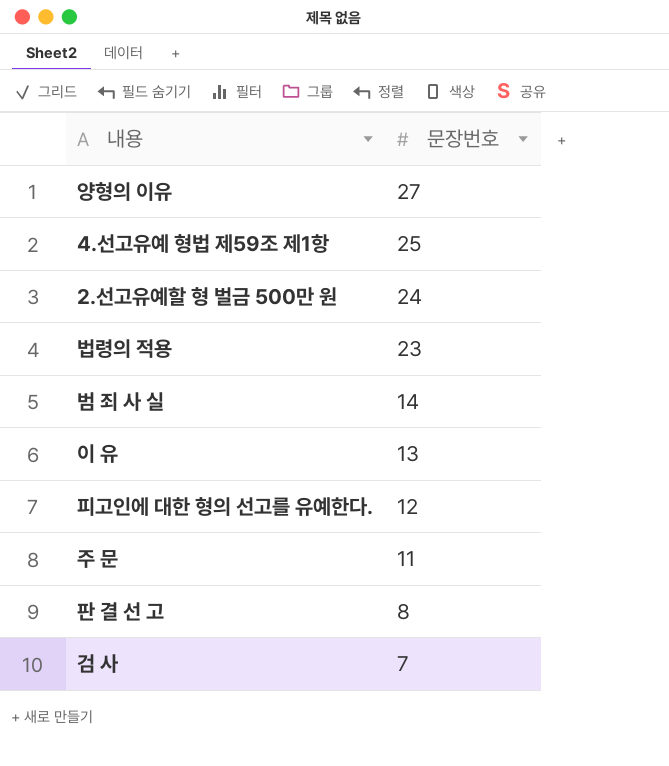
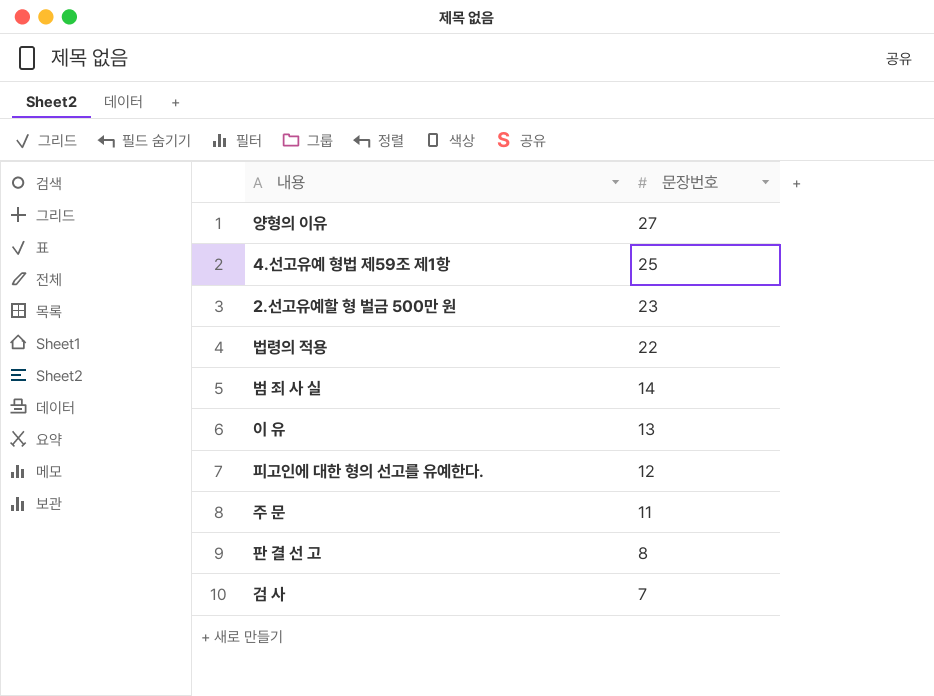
2.선고유예할 형 벌금 500만 원 | 문장번호: 24 -> 23
법령의 적용 | 문장번호: 23 -> 22

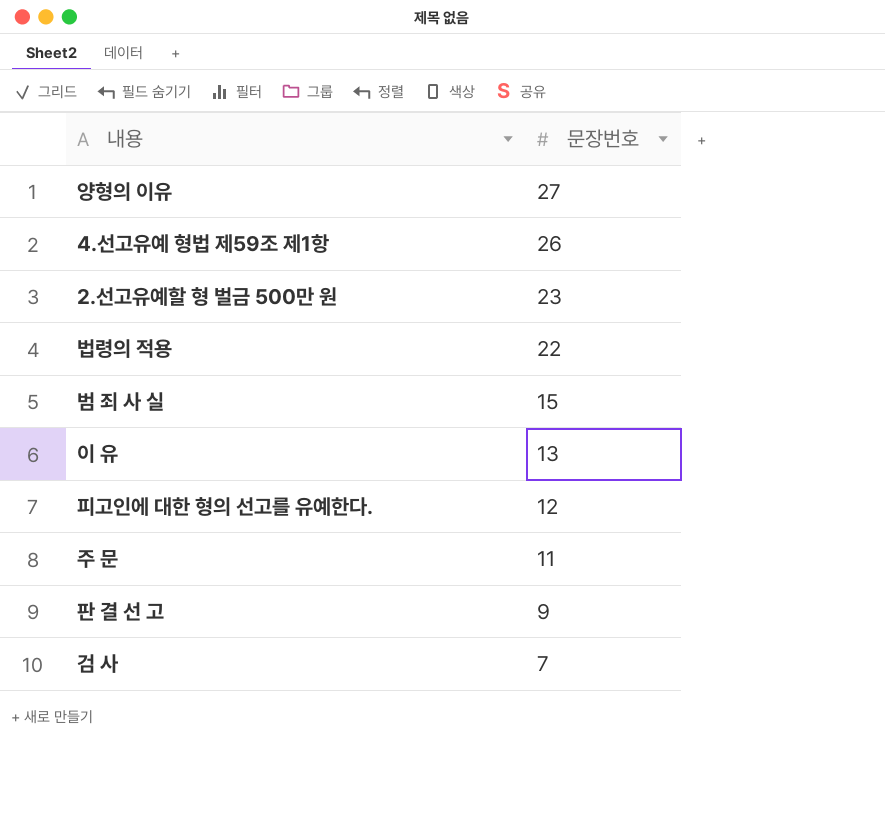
4.선고유예 형법 제59조 제1항 | 문장번호: 25 -> 26
범 죄 사 실 | 문장번호: 14 -> 15
판 결 선 고 | 문장번호: 8 -> 9

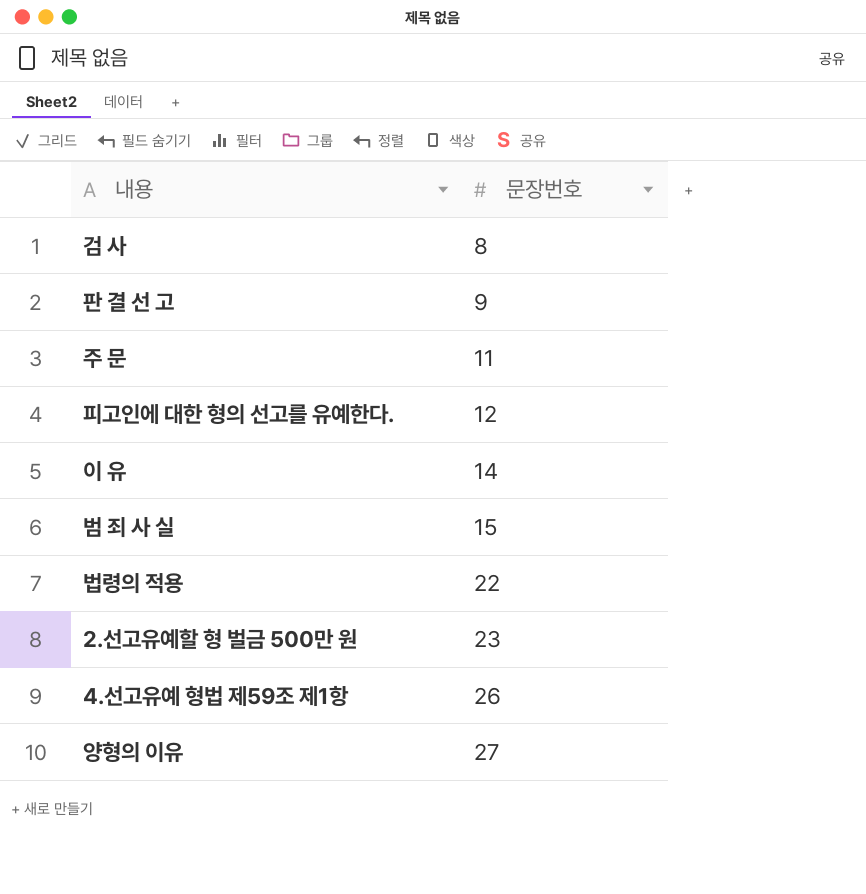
row order: 문장번호 descending -> 문장번호 ascending
검 사 | 문장번호: 7 -> 8
이 유 | 문장번호: 13 -> 14

